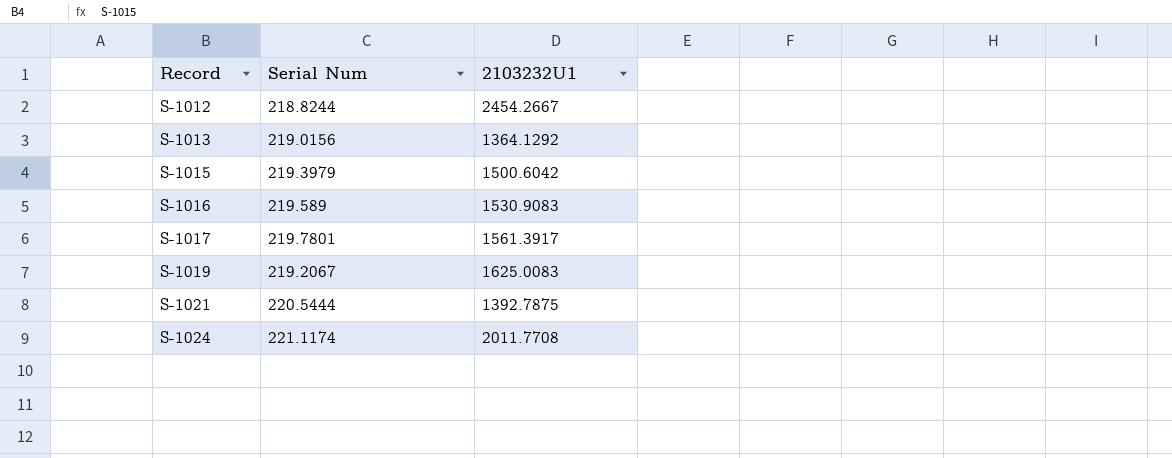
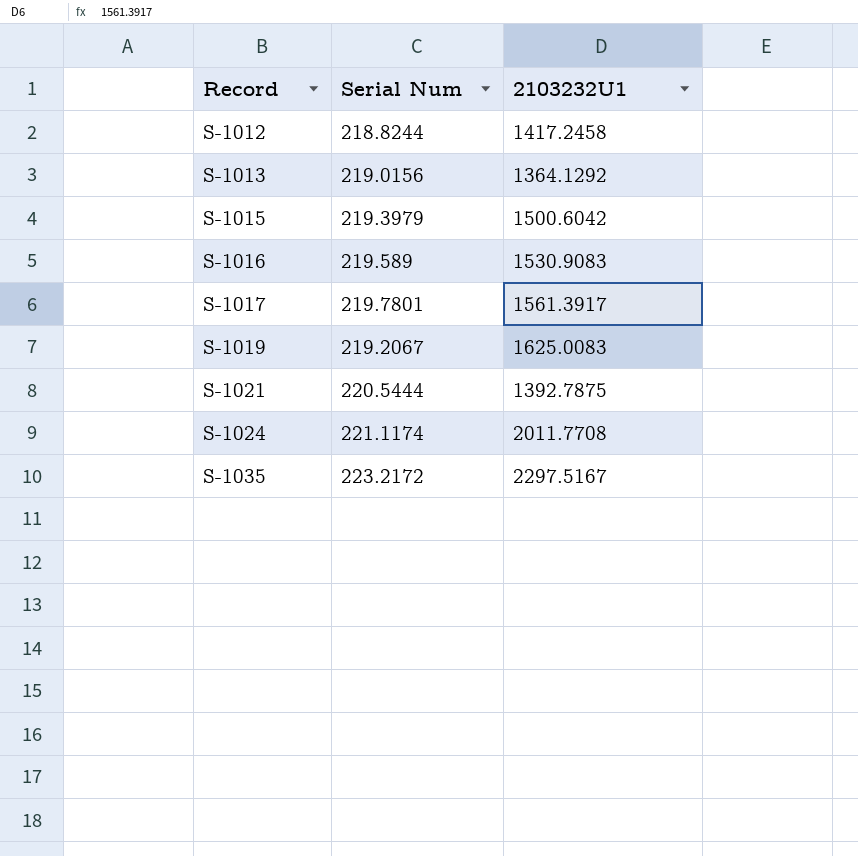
S-1012 | 2103232U1: 2454.2667 -> 1417.2458
row S-1035: none -> 223.2172 | 2297.5167

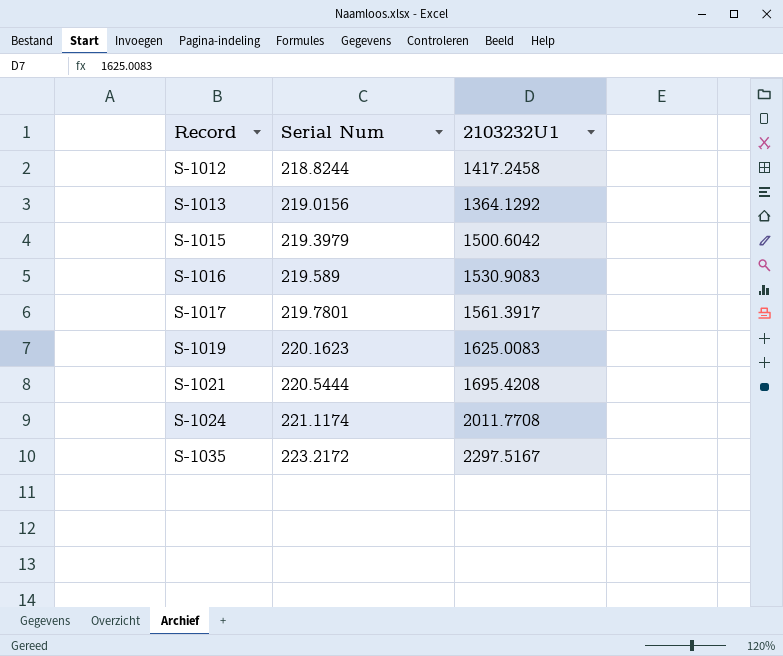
S-1019 | Serial Num: 219.2067 -> 220.1623
S-1021 | 2103232U1: 1392.7875 -> 1695.4208

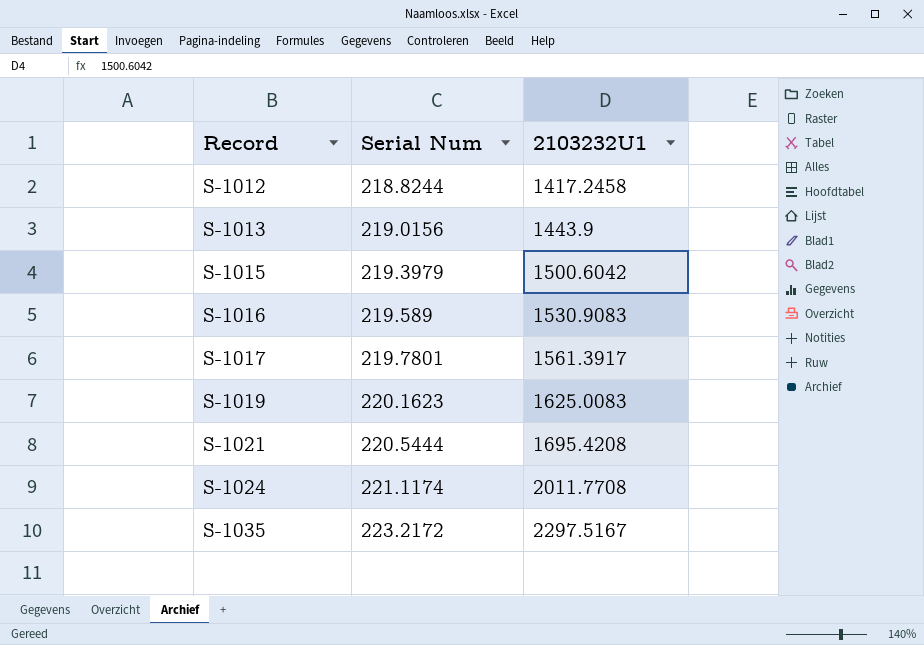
S-1013 | 2103232U1: 1364.1292 -> 1443.9

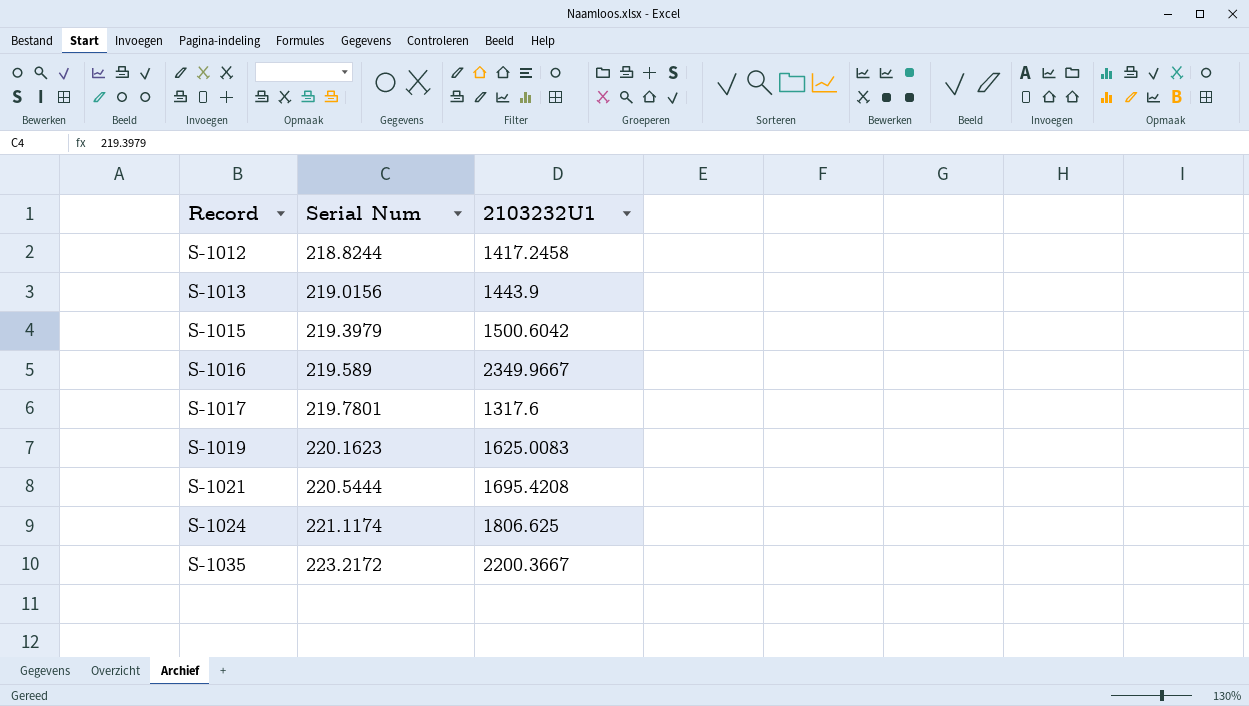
S-1016 | 2103232U1: 1530.9083 -> 2349.9667
S-1017 | 2103232U1: 1561.3917 -> 1317.6
S-1024 | 2103232U1: 2011.7708 -> 1806.625
S-1035 | 2103232U1: 2297.5167 -> 2200.3667

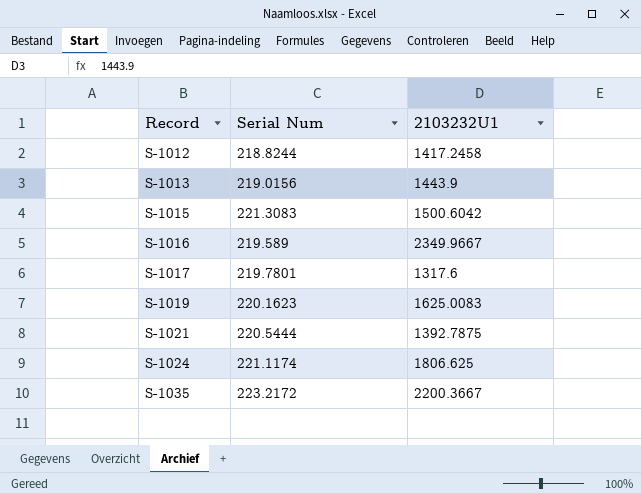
S-1015 | Serial Num: 219.3979 -> 221.3083
S-1021 | 2103232U1: 1695.4208 -> 1392.7875

